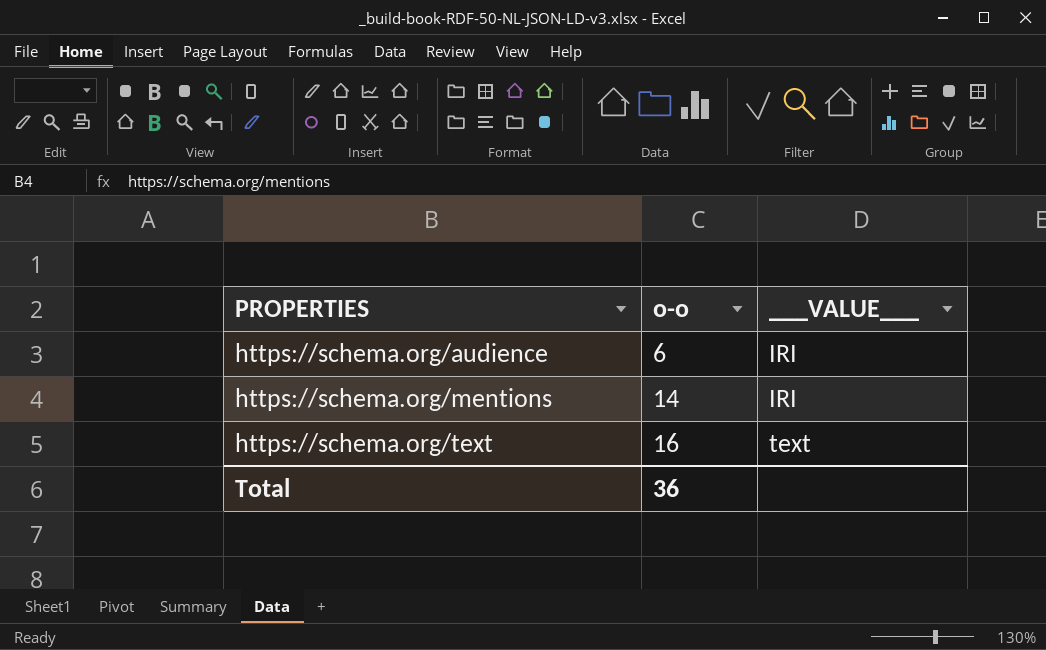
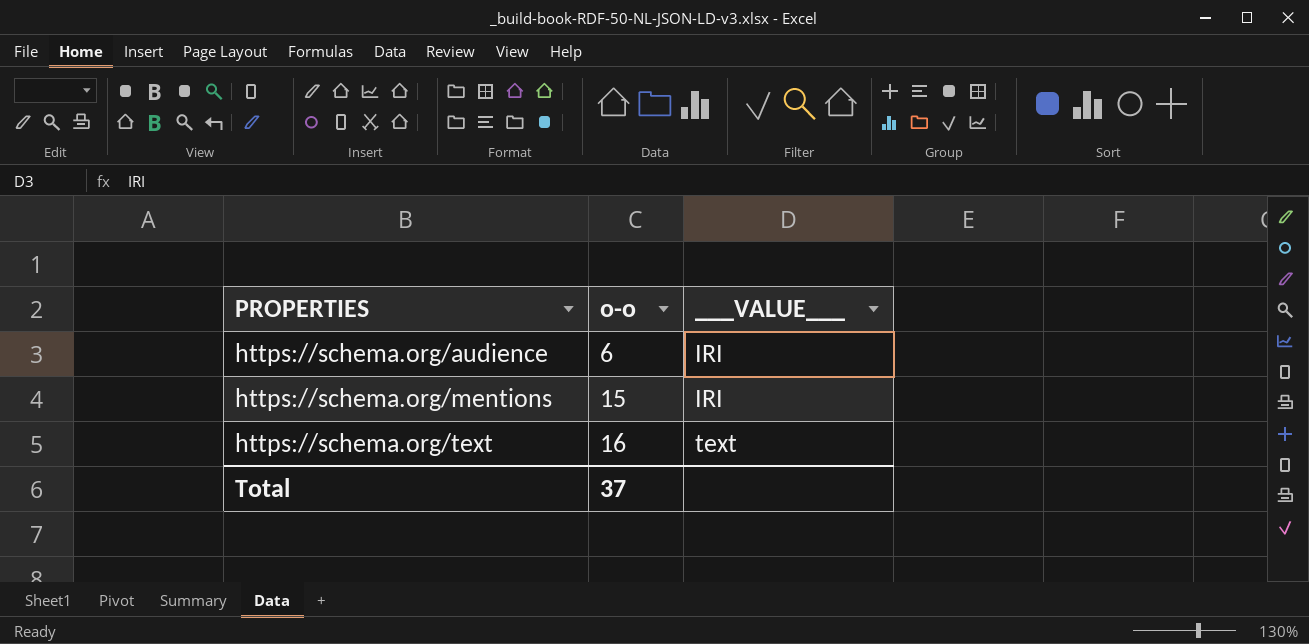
https://schema.org/mentions | o-o: 14 -> 15
Total | o-o: 36 -> 37

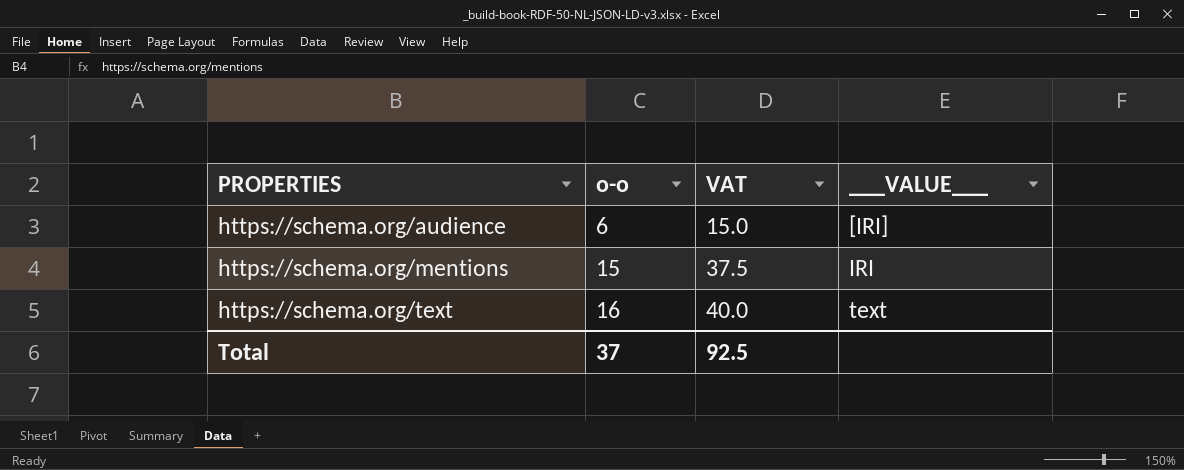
column VAT | formula: none -> [o-o] * 2.5
https://schema.org/audience | ___VALUE___: IRI -> [IRI]

